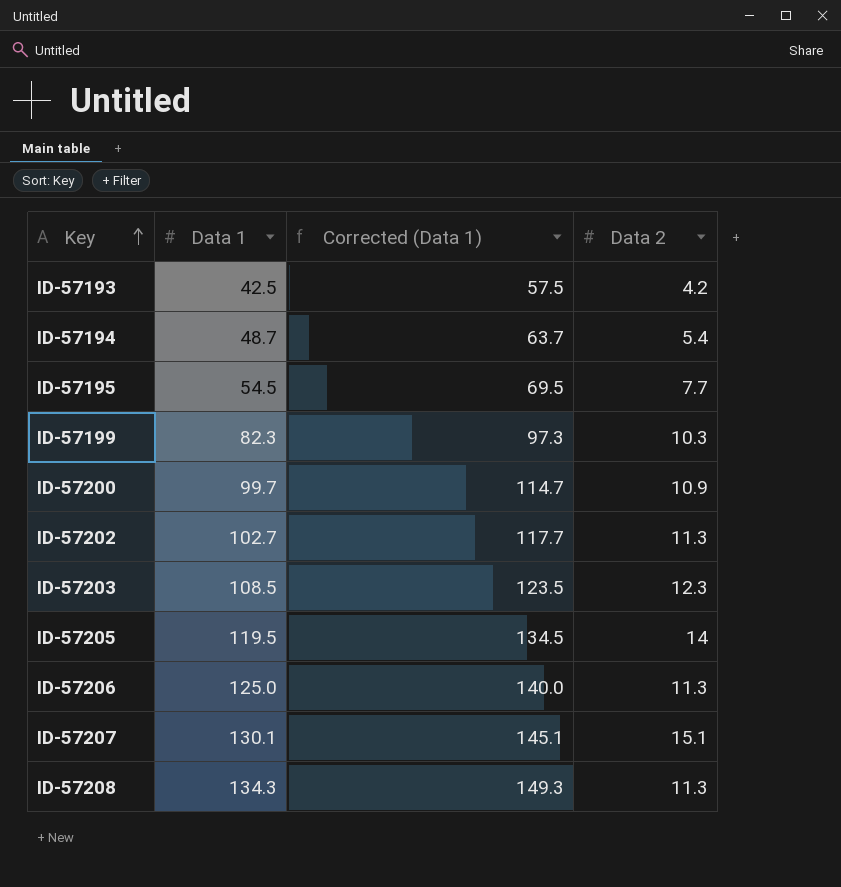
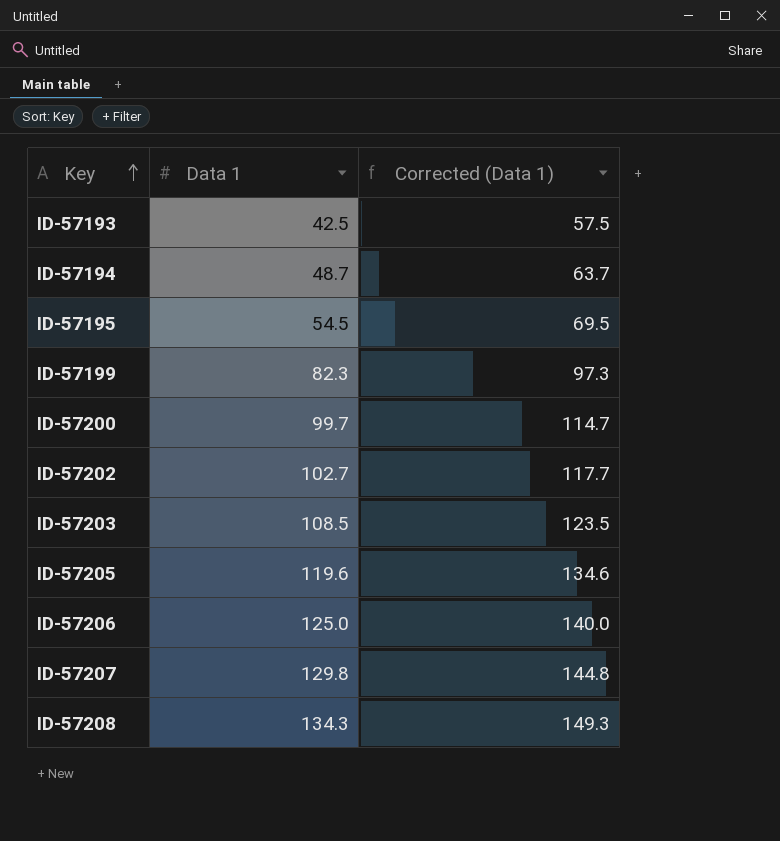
column Data 2 | position: 4 -> none
ID-57205 | Data 1: 119.5 -> 119.6
ID-57205 | Corrected (Data 1): 134.5 -> 134.6
ID-57207 | Data 1: 130.1 -> 129.8
ID-57207 | Corrected (Data 1): 145.1 -> 144.8

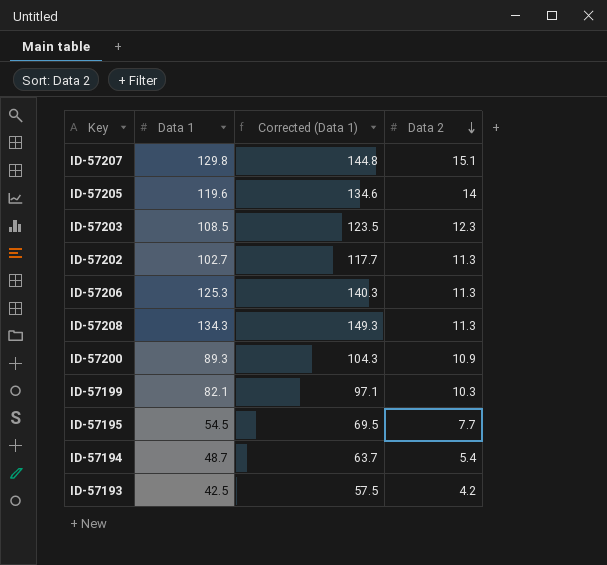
row order: Key ascending -> Data 2 descending
column Data 2 | position: none -> 4
ID-57206 | Data 1: 125.0 -> 125.3
ID-57206 | Corrected (Data 1): 140.0 -> 140.3
ID-57200 | Data 1: 99.7 -> 89.3
ID-57200 | Corrected (Data 1): 114.7 -> 104.3
ID-57199 | Data 1: 82.3 -> 82.1
ID-57199 | Corrected (Data 1): 97.3 -> 97.1

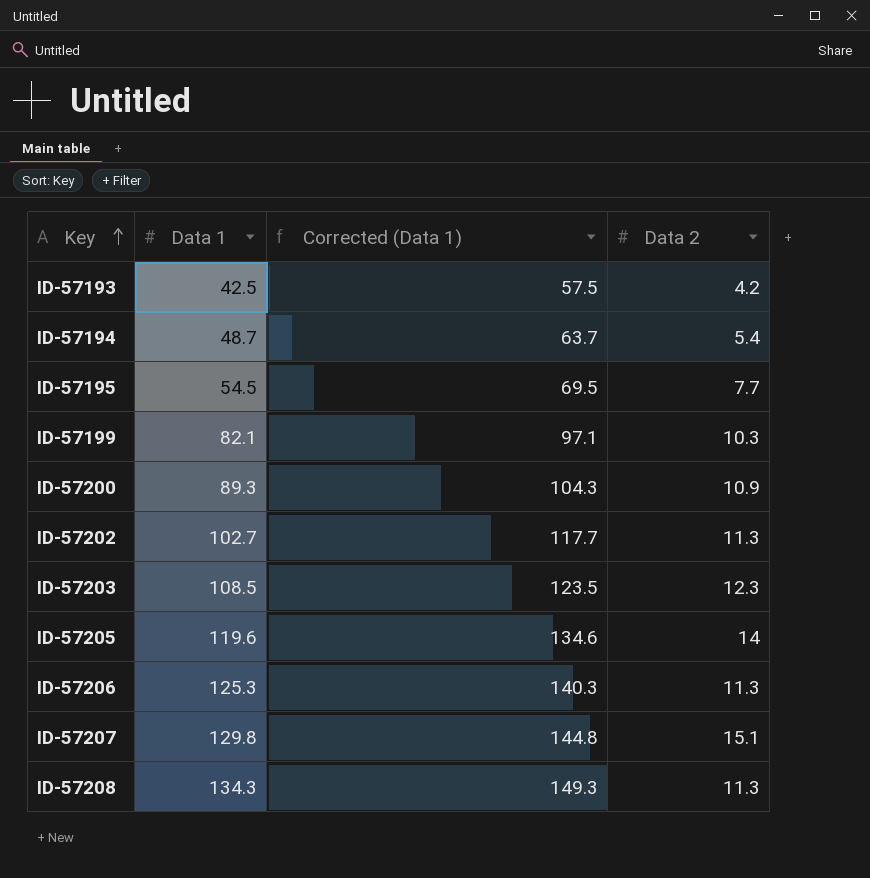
row order: Data 2 descending -> Key ascending

